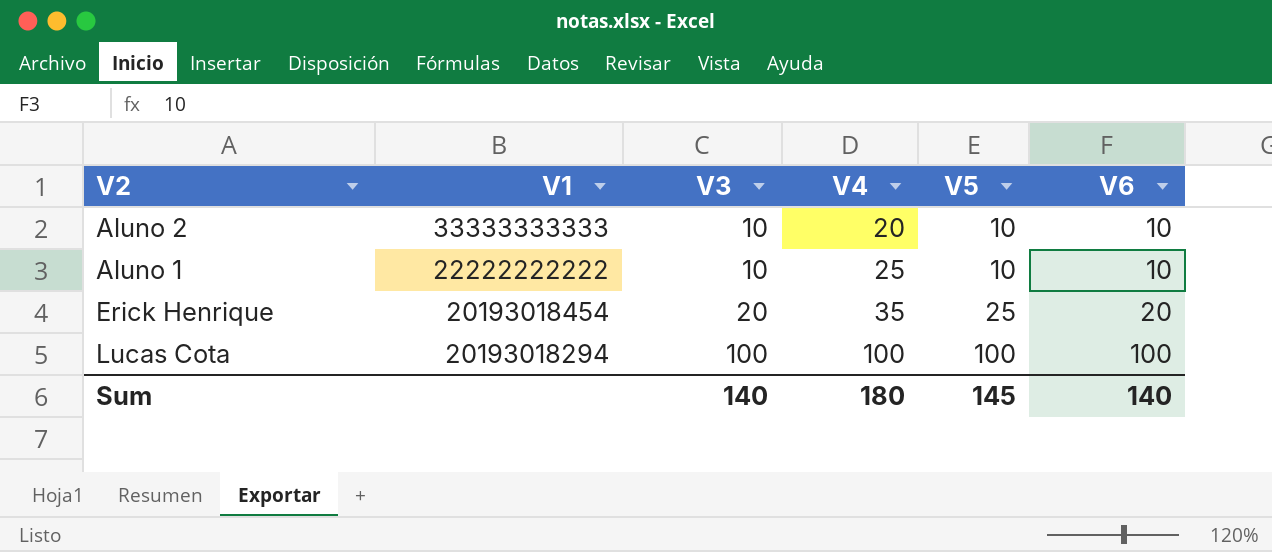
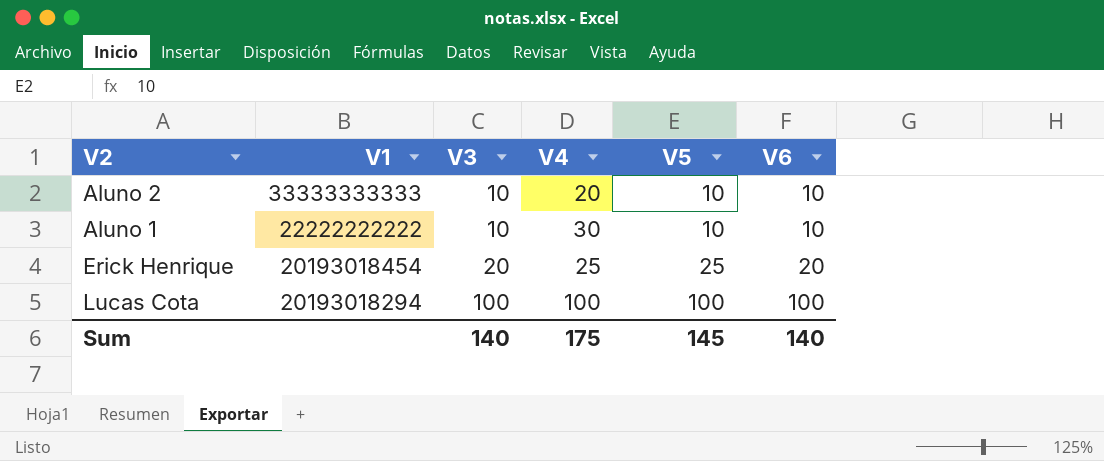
Aluno 1 | V4: 25 -> 30
Erick Henrique | V4: 35 -> 25
Sum | V4: 180 -> 175

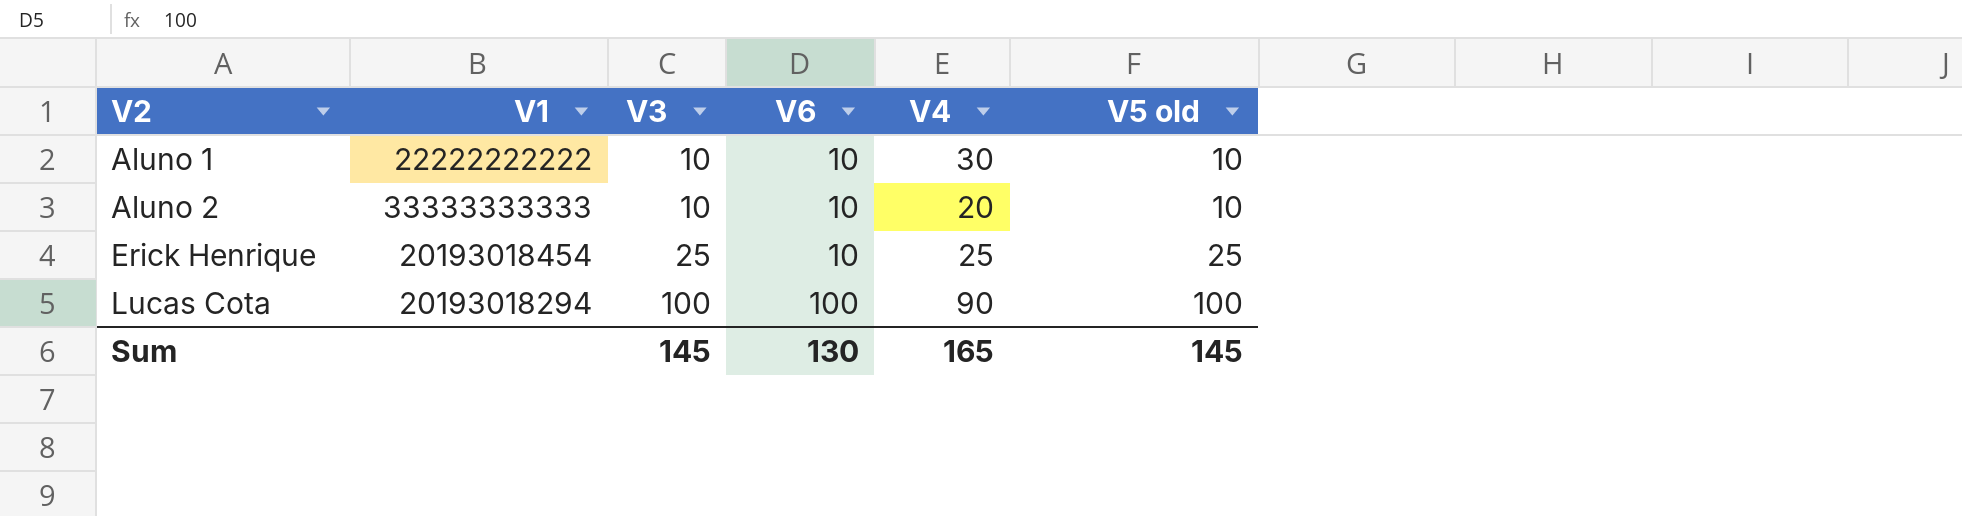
row order: V1 descending -> V2 ascending
column V6 | position: 6 -> 4
column name: V5 -> V5 old
Erick Henrique | V3: 20 -> 25
Erick Henrique | V6: 20 -> 10
Lucas Cota | V4: 100 -> 90
Sum | V3: 140 -> 145
Sum | V6: 140 -> 130
Sum | V4: 175 -> 165

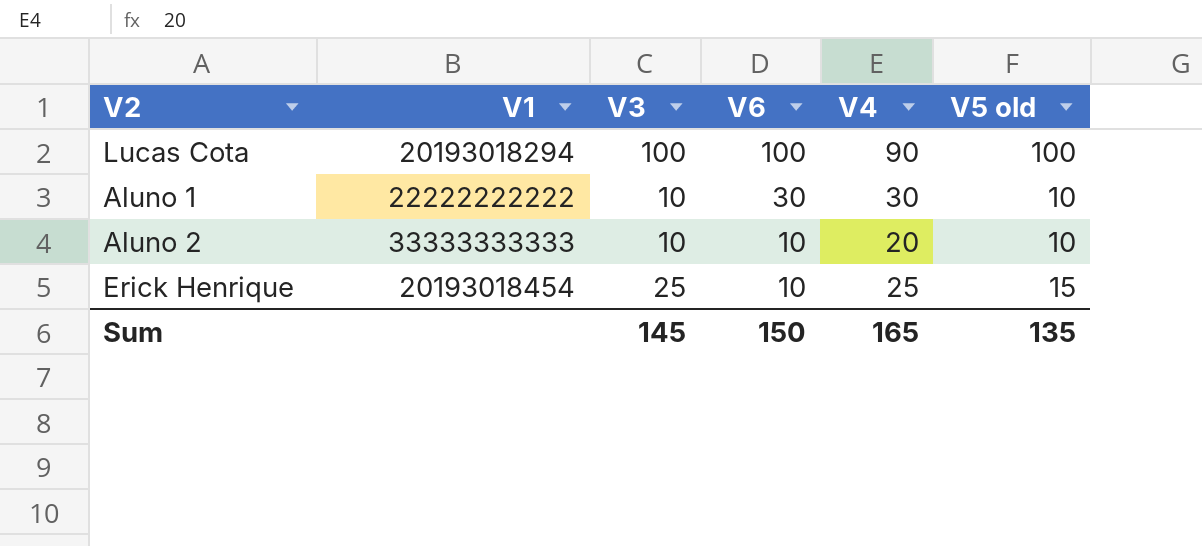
row order: V2 ascending -> V6 descending
Aluno 1 | V6: 10 -> 30
Erick Henrique | V5 old: 25 -> 15
Sum | V6: 130 -> 150
Sum | V5 old: 145 -> 135

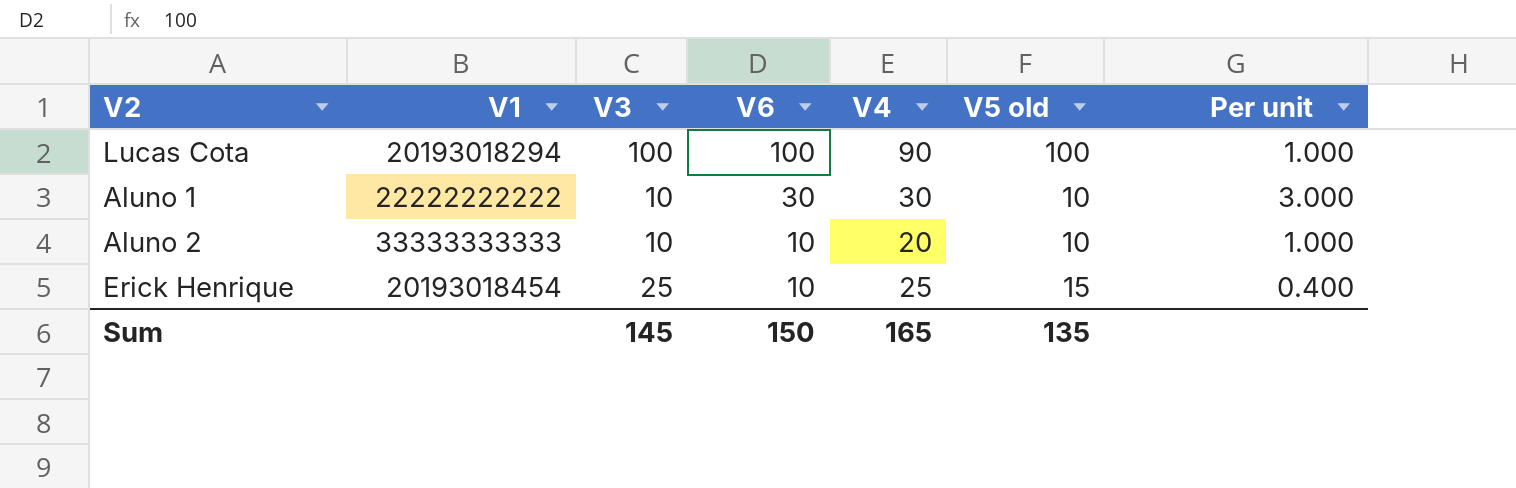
column Per unit | formula: none -> [V6] / [V3]

